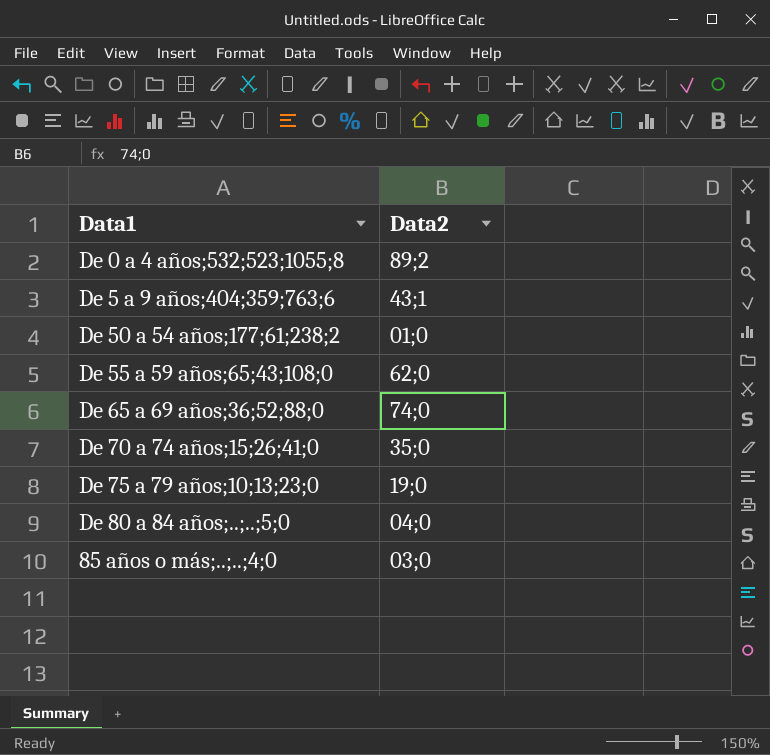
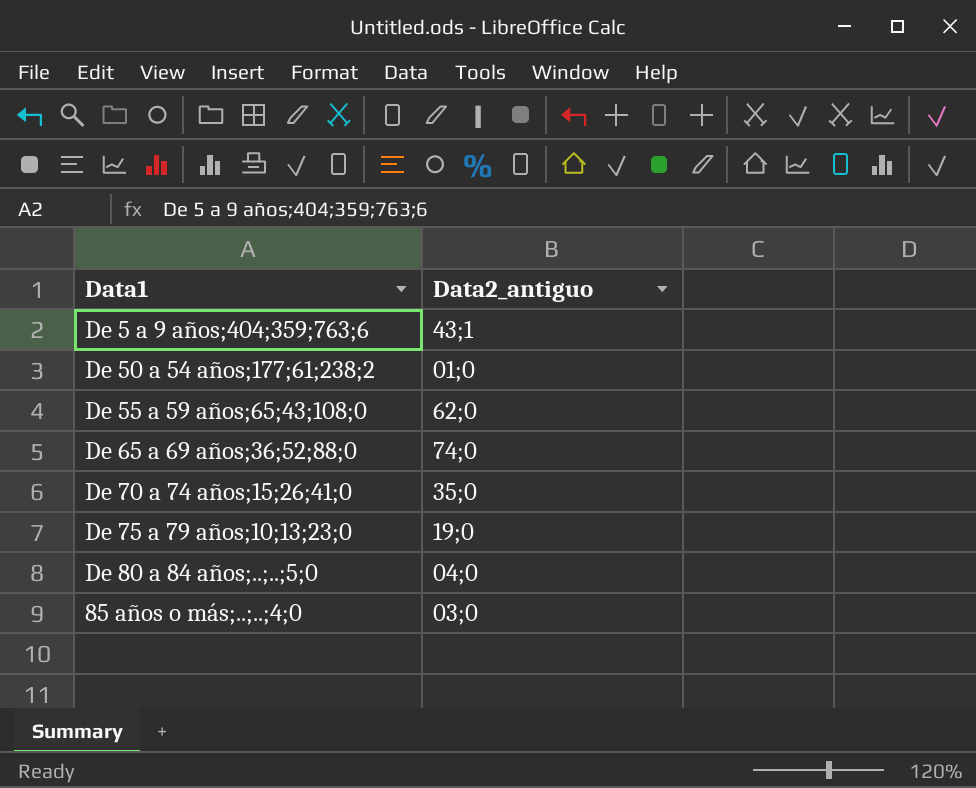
column name: Data2 -> Data2_antiguo
row De 0 a 4 años;532;523;1055;8: 89;2 -> none

